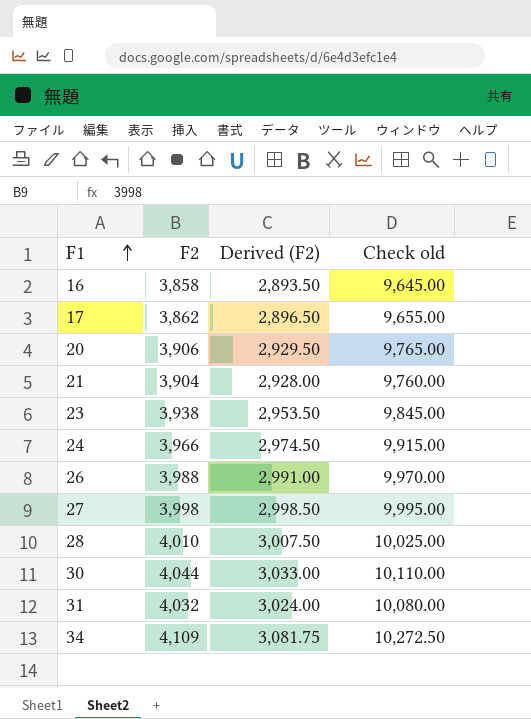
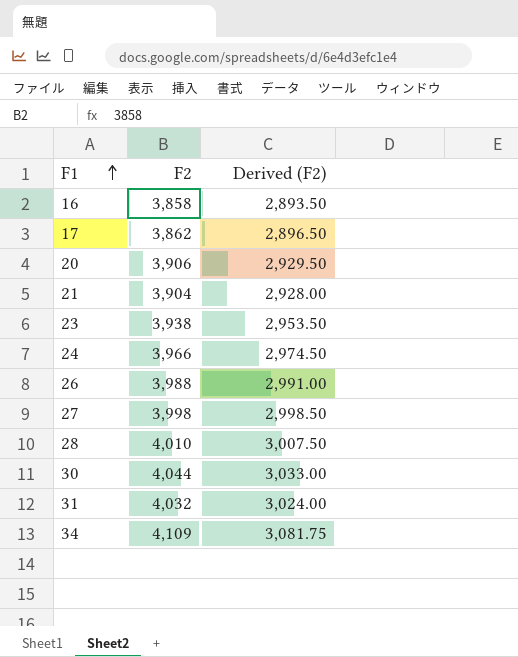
column Check old | formula: [F2] * 2.5 -> none

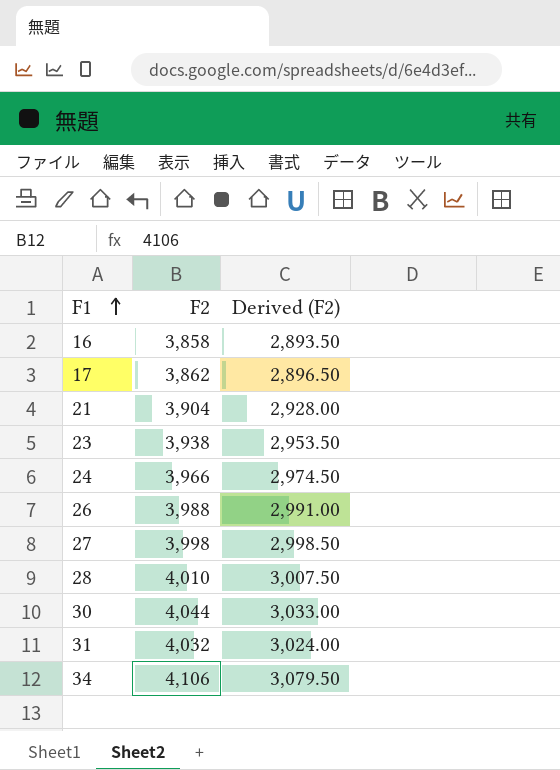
row 20: 3,906 | 2,929.50 -> none
34 | F2: 4,109 -> 4,106
34 | Derived (F2): 3,081.75 -> 3,079.50

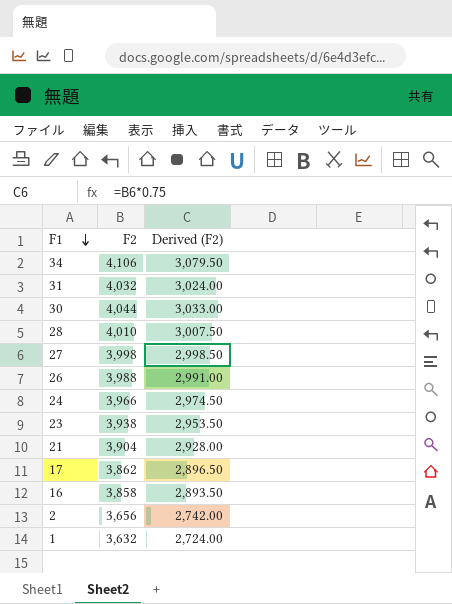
row order: F1 ascending -> F1 descending
row 2: none -> 3,656 | 2,742.00
row 1: none -> 3,632 | 2,724.00

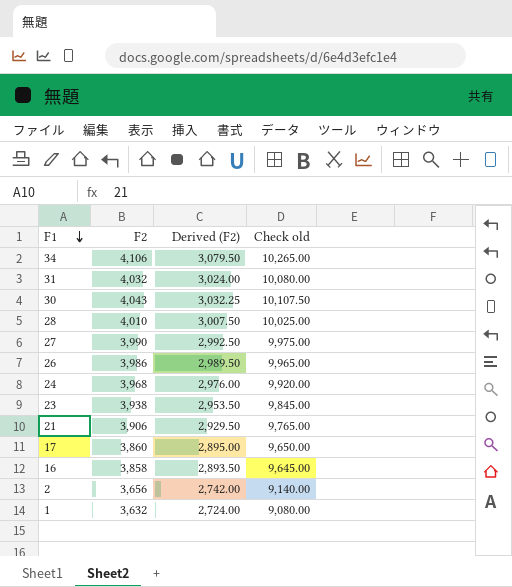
column Check old | formula: none -> [F2] * 2.5
30 | F2: 4,044 -> 4,043
30 | Derived (F2): 3,033.00 -> 3,032.25
27 | F2: 3,998 -> 3,990
27 | Derived (F2): 2,998.50 -> 2,992.50
26 | F2: 3,988 -> 3,986
26 | Derived (F2): 2,991.00 -> 2,989.50
24 | F2: 3,966 -> 3,968
24 | Derived (F2): 2,974.50 -> 2,976.00
21 | F2: 3,904 -> 3,906
21 | Derived (F2): 2,928.00 -> 2,929.50
17 | F2: 3,862 -> 3,860
17 | Derived (F2): 2,896.50 -> 2,895.00

